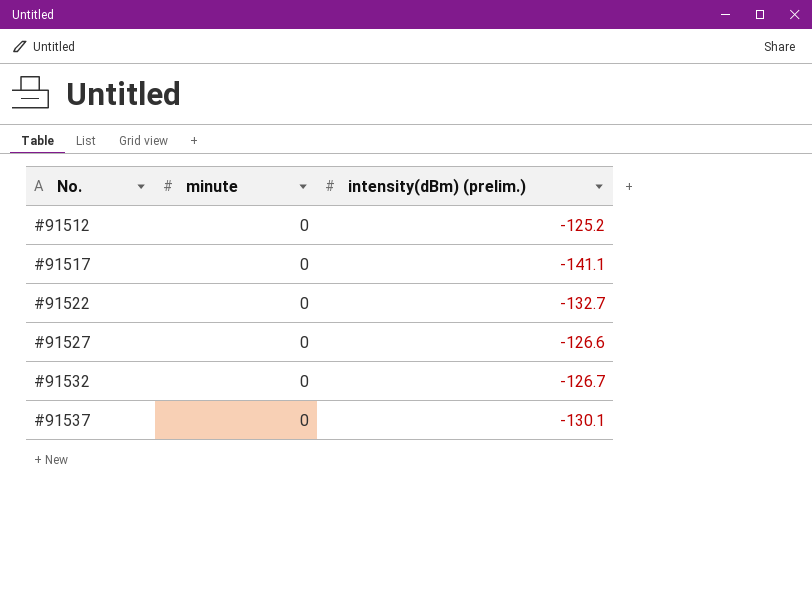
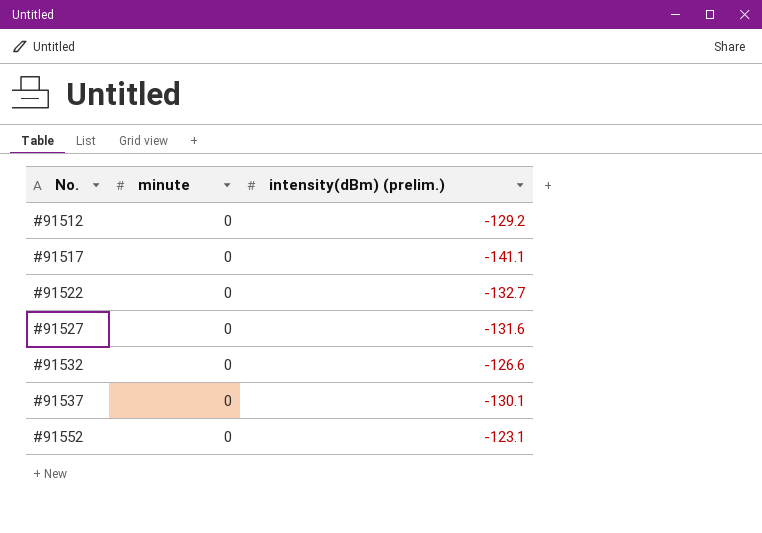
#91512 | intensity(dBm) (prelim.): -125.2 -> -129.2
#91527 | intensity(dBm) (prelim.): -126.6 -> -131.6
#91532 | intensity(dBm) (prelim.): -126.7 -> -126.6
row #91552: none -> 0 | -123.1

